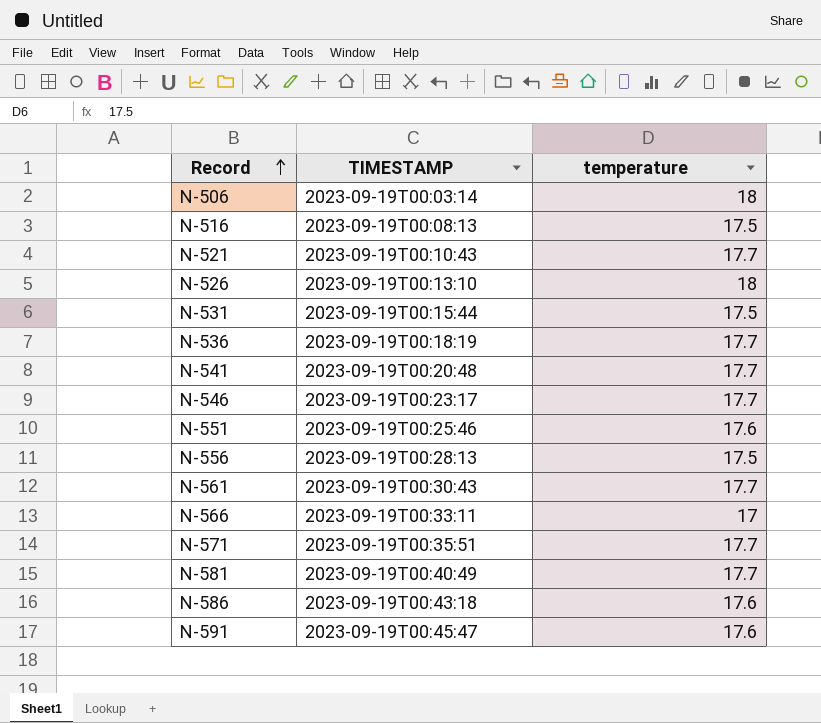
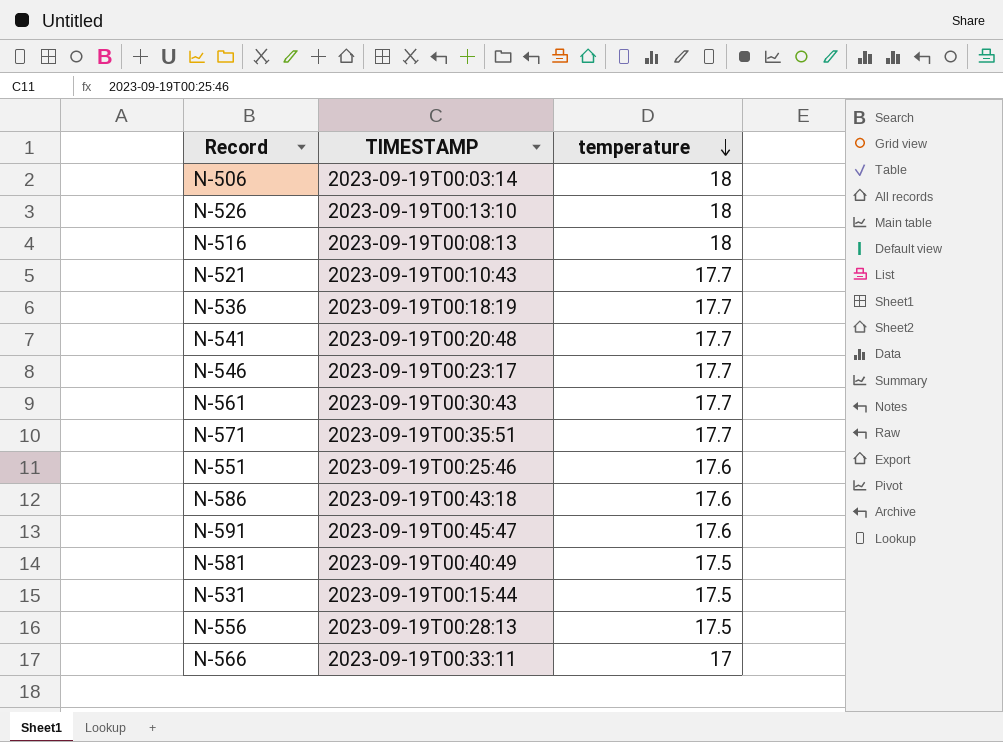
row order: Record ascending -> temperature descending
N-516 | temperature: 17.5 -> 18
N-581 | temperature: 17.7 -> 17.5

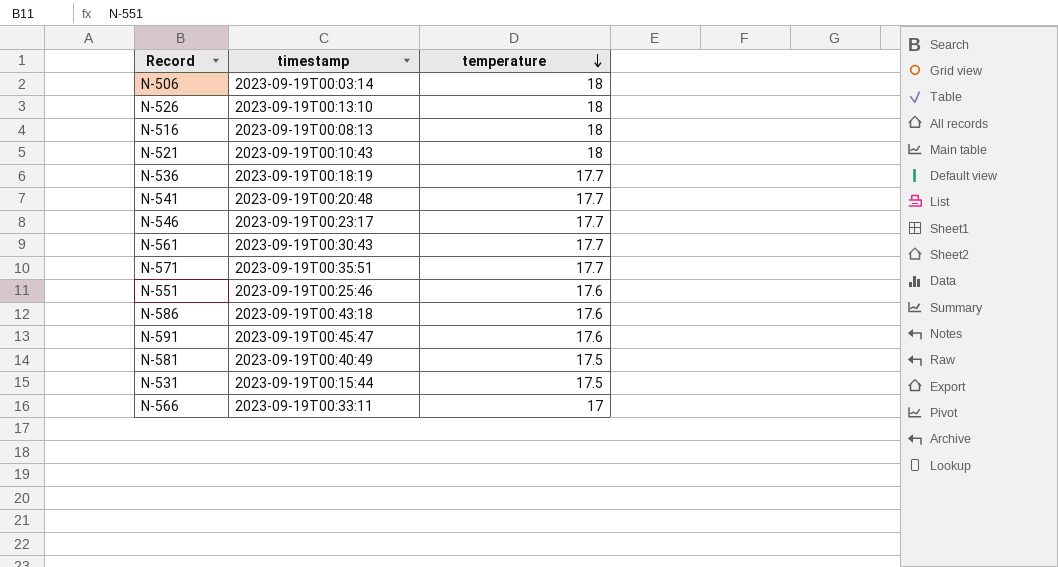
column name: TIMESTAMP -> timestamp
row N-556: 2023-09-19T00:28:13 | 17.5 -> none
N-521 | temperature: 17.7 -> 18

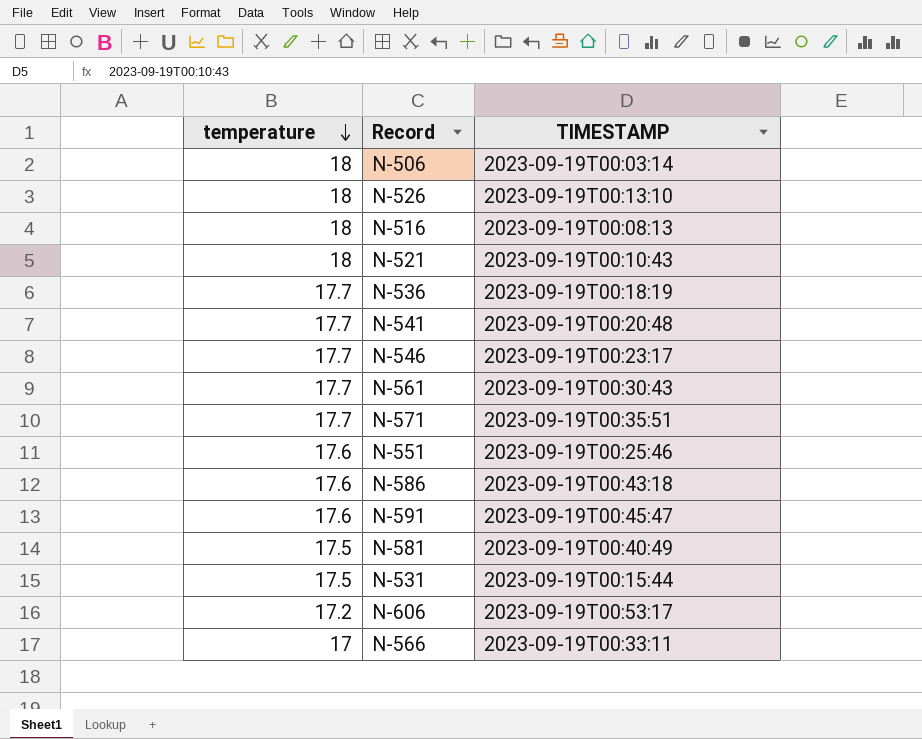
column temperature | position: 3 -> 1
column name: timestamp -> TIMESTAMP
row N-606: none -> 17.2 | 2023-09-19T00:53:17

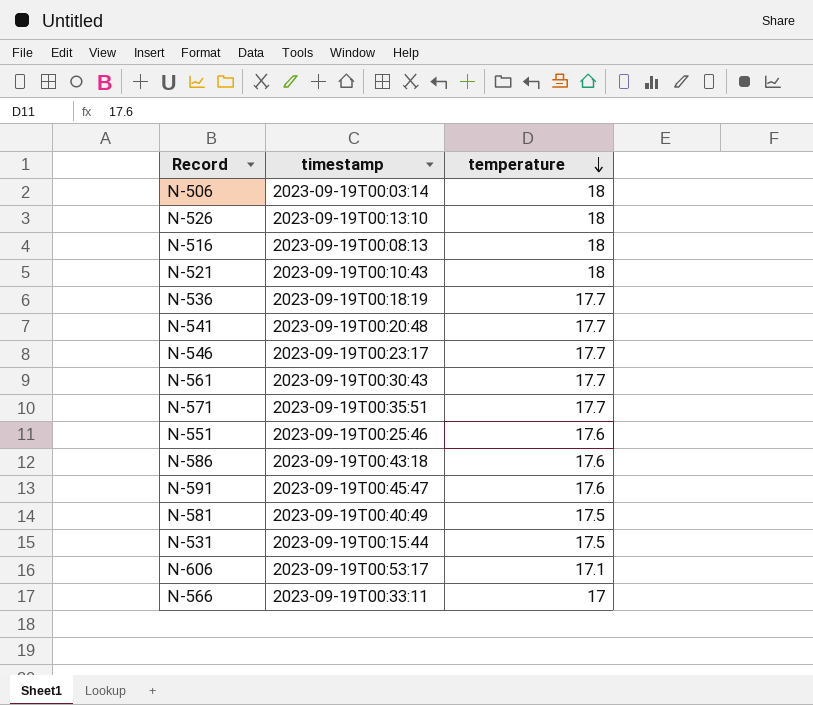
column name: TIMESTAMP -> timestamp
column temperature | position: 1 -> 3
N-606 | temperature: 17.2 -> 17.1

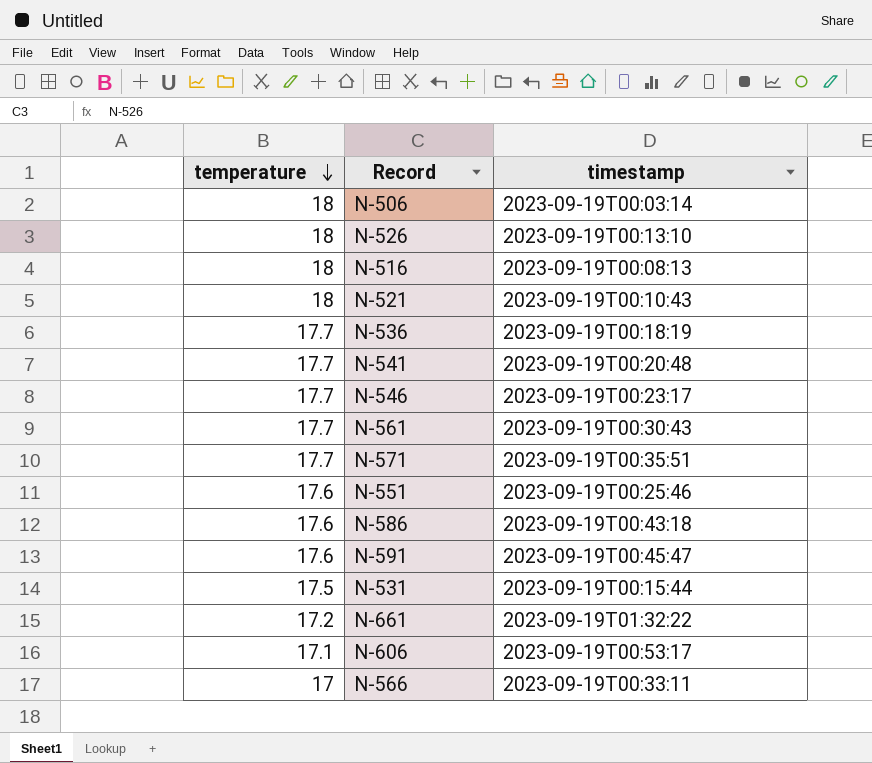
column temperature | position: 3 -> 1
row N-581: 2023-09-19T00:40:49 | 17.5 -> none
row N-661: none -> 17.2 | 2023-09-19T01:32:22

